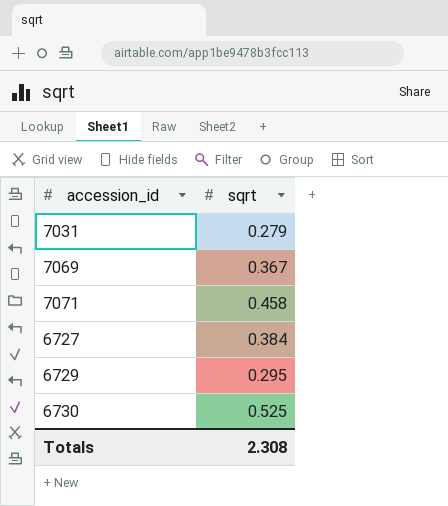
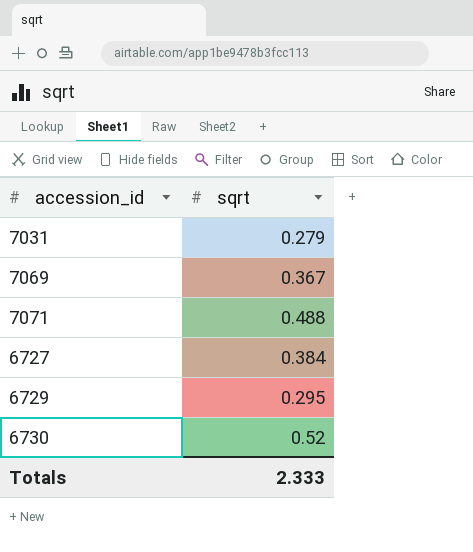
7071 | sqrt: 0.458 -> 0.488
6730 | sqrt: 0.525 -> 0.52
Totals | sqrt: 2.308 -> 2.333

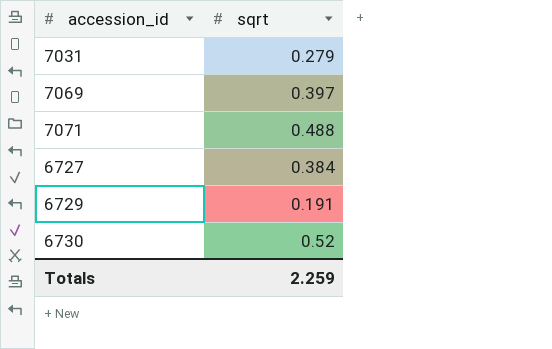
7069 | sqrt: 0.367 -> 0.397
6729 | sqrt: 0.295 -> 0.191
Totals | sqrt: 2.333 -> 2.259

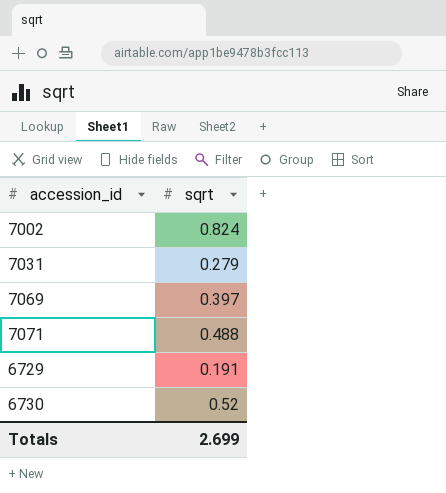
row 6727: 0.384 -> none
row 7002: none -> 0.824
Totals | sqrt: 2.259 -> 2.699

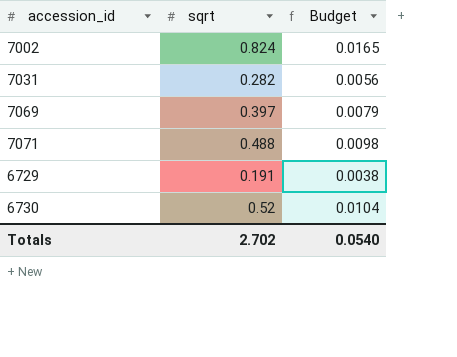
column Budget | formula: none -> [sqrt] * 0.02
7031 | sqrt: 0.279 -> 0.282
Totals | sqrt: 2.699 -> 2.702

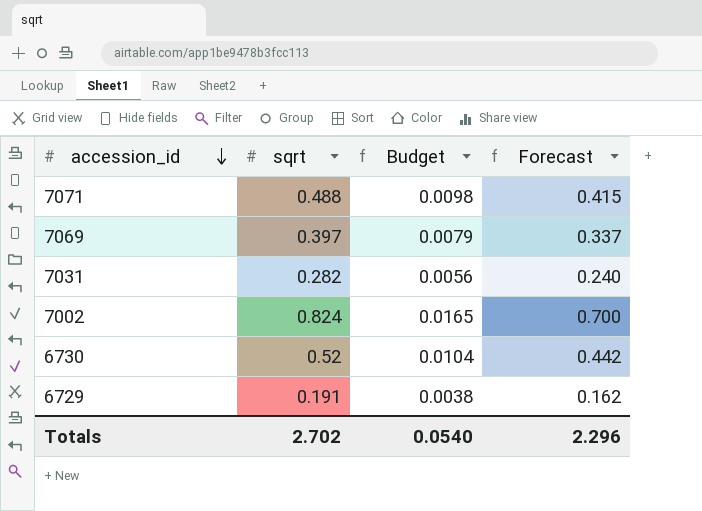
row order: none -> accession_id descending
column Forecast | formula: none -> [sqrt] * 0.85

